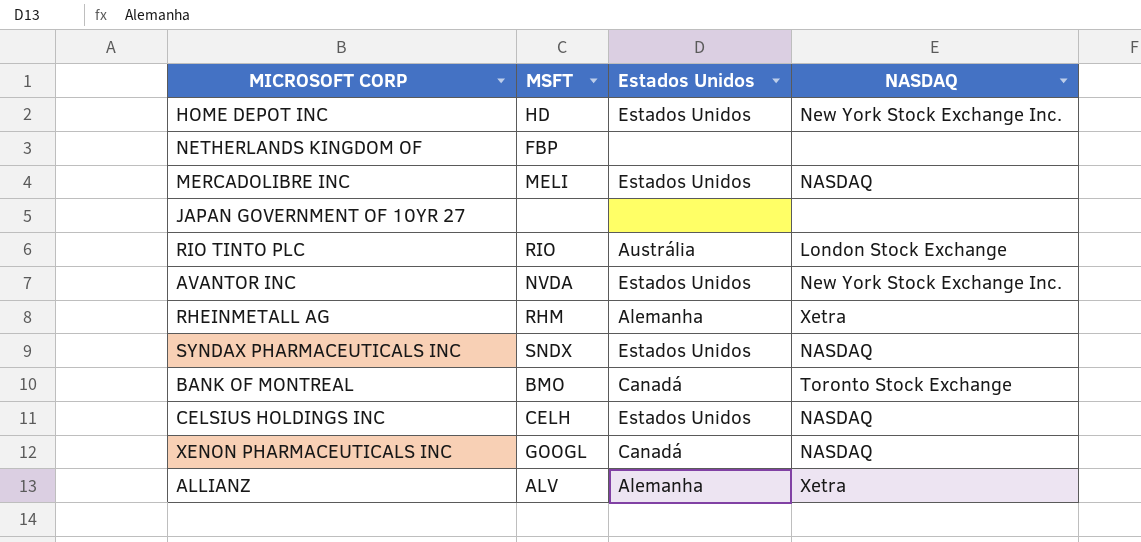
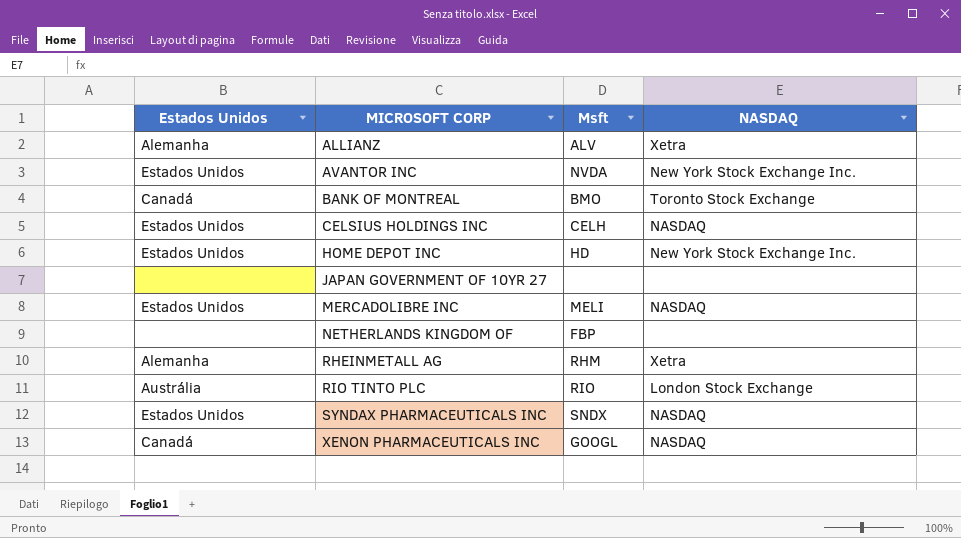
row order: none -> MICROSOFT CORP ascending
column Estados Unidos | position: 3 -> 1
column name: MSFT -> Msft

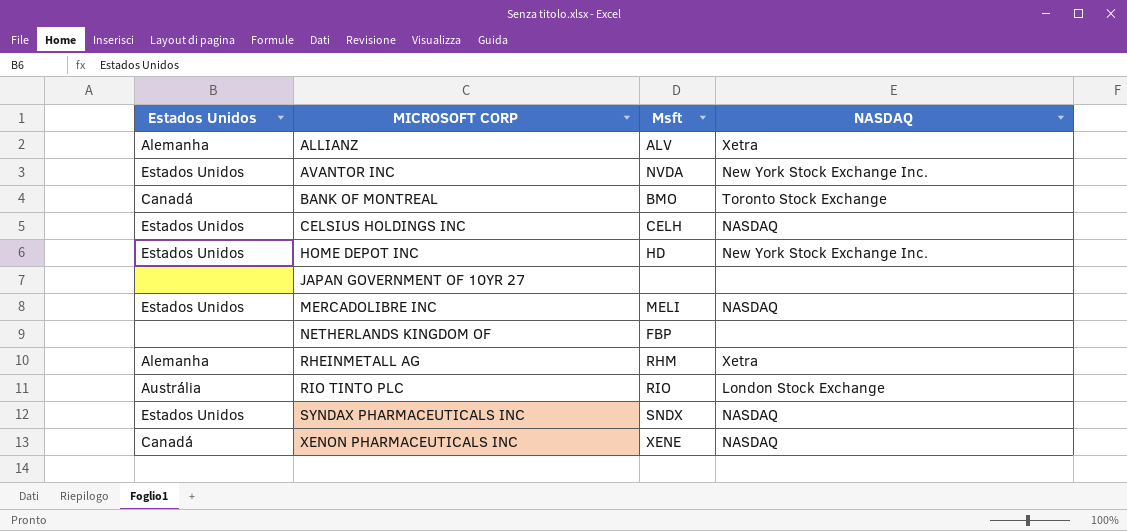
XENON PHARMACEUTICALS INC | Msft: GOOGL -> XENE

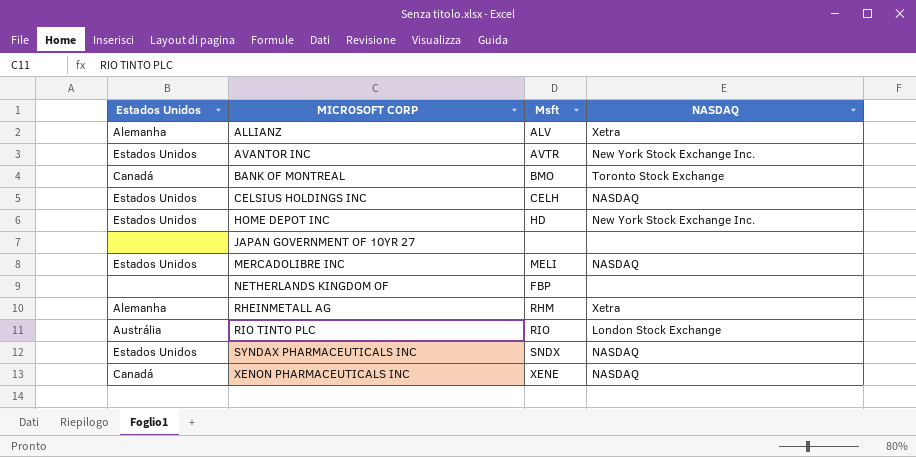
AVANTOR INC | Msft: NVDA -> AVTR

